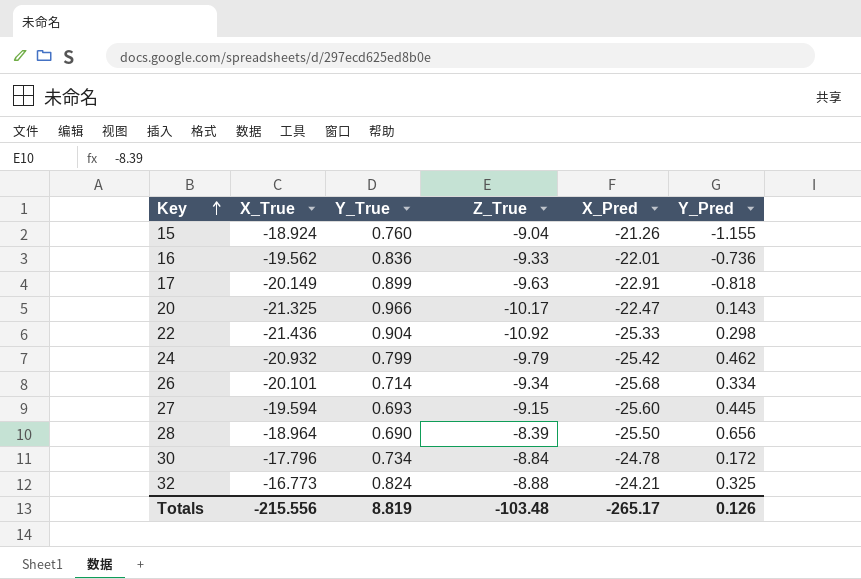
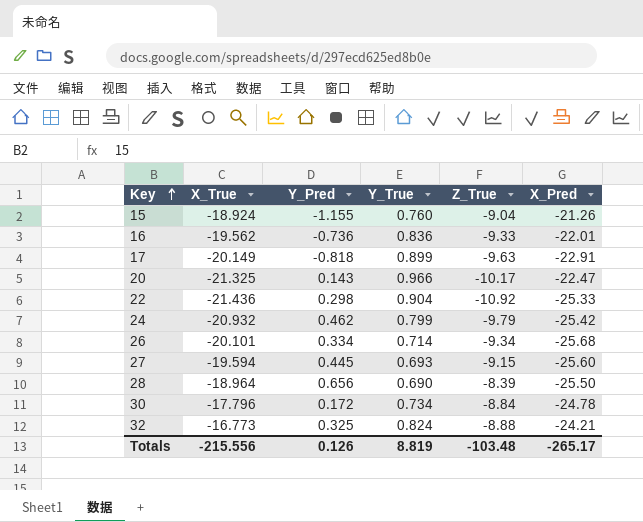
column Y_Pred | position: 6 -> 3

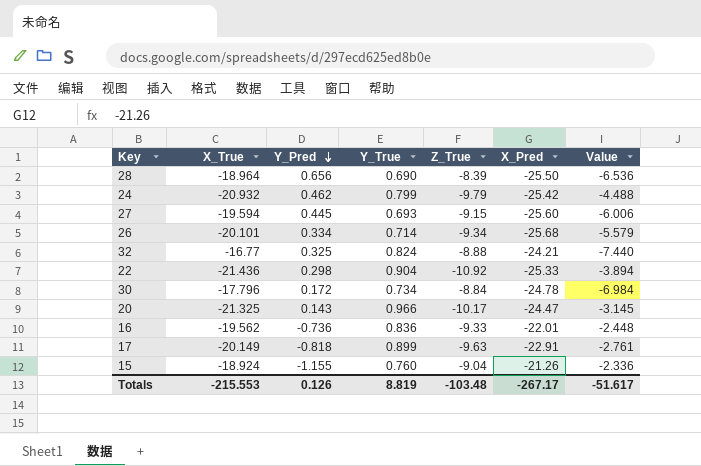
row order: Key ascending -> Y_Pred descending
column Value | formula: none -> [X_Pred] - [X_True]
32 | X_True: -16.773 -> -16.77
20 | X_Pred: -22.47 -> -24.47
Totals | X_True: -215.556 -> -215.553
Totals | X_Pred: -265.17 -> -267.17

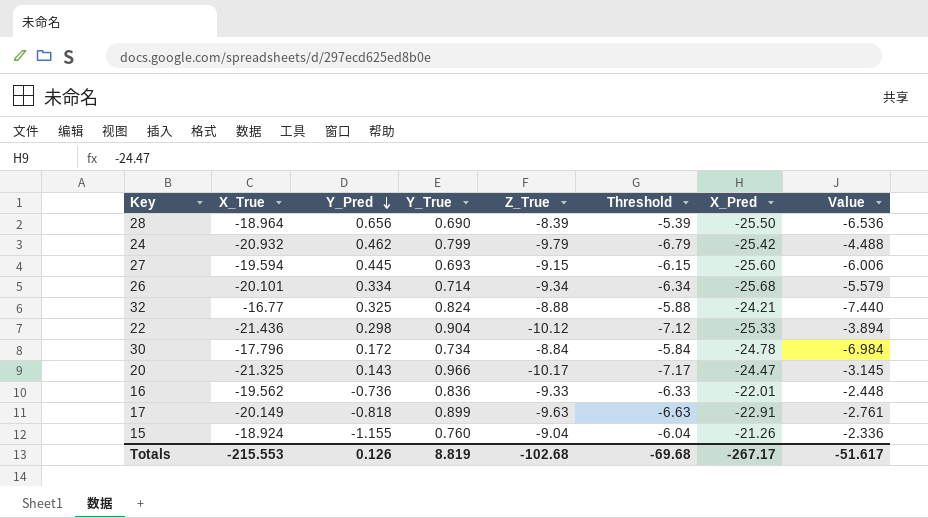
column Threshold | formula: none -> [Z_True] + 3
22 | Z_True: -10.92 -> -10.12
Totals | Z_True: -103.48 -> -102.68

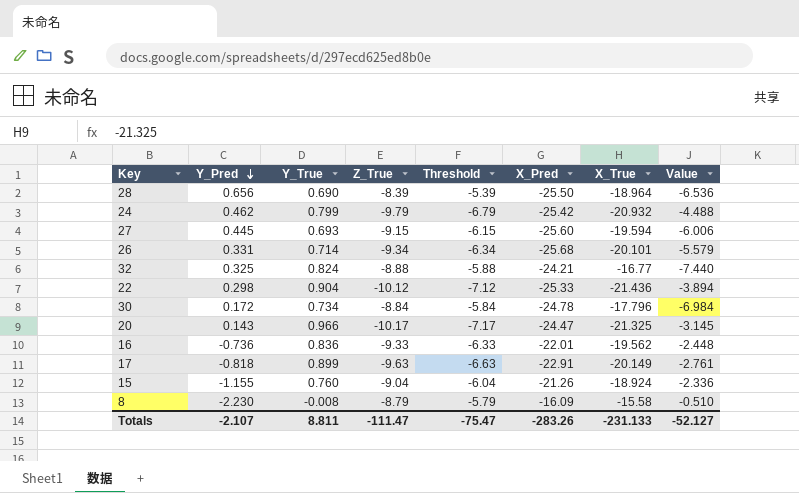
column X_True | position: 2 -> 7
26 | Y_Pred: 0.334 -> 0.331
row 8: none -> -2.230 | -0.008 | -8.79 | -5.79 | -16.09 | -15.58 | -0.510
Totals | Y_Pred: 0.126 -> -2.107
Totals | Y_True: 8.819 -> 8.811
Totals | Z_True: -102.68 -> -111.47
Totals | Threshold: -69.68 -> -75.47
Totals | X_Pred: -267.17 -> -283.26
Totals | X_True: -215.553 -> -231.133
Totals | Value: -51.617 -> -52.127

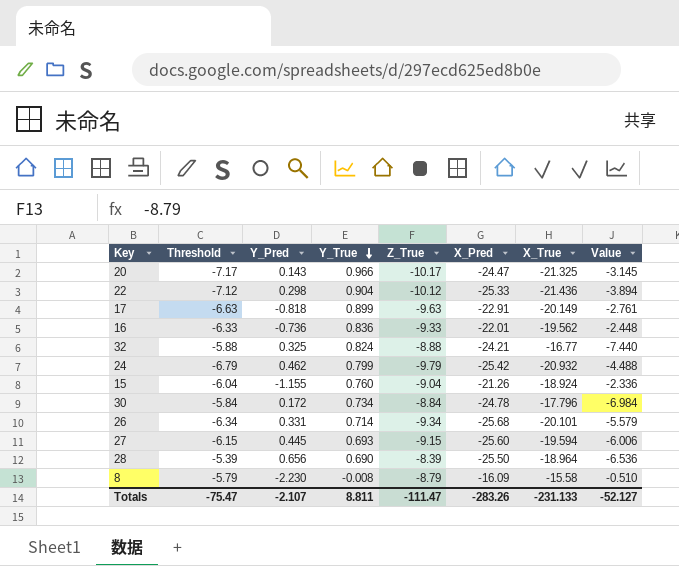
row order: Y_Pred descending -> Y_True descending
column Threshold | position: 5 -> 2

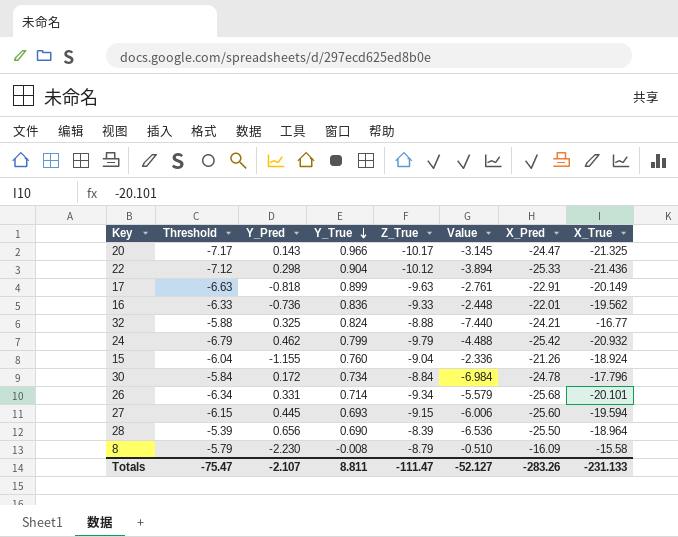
column Value | position: 8 -> 6

